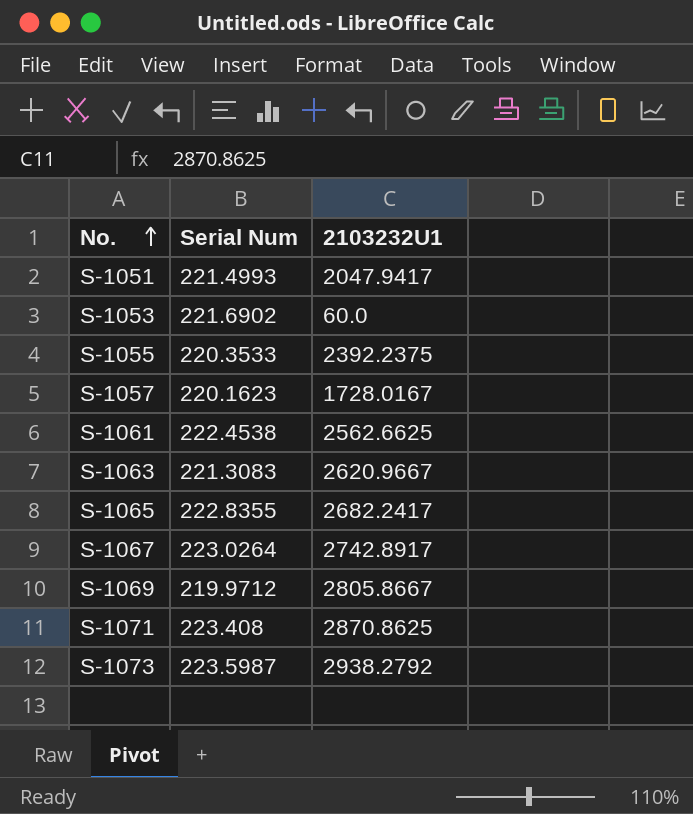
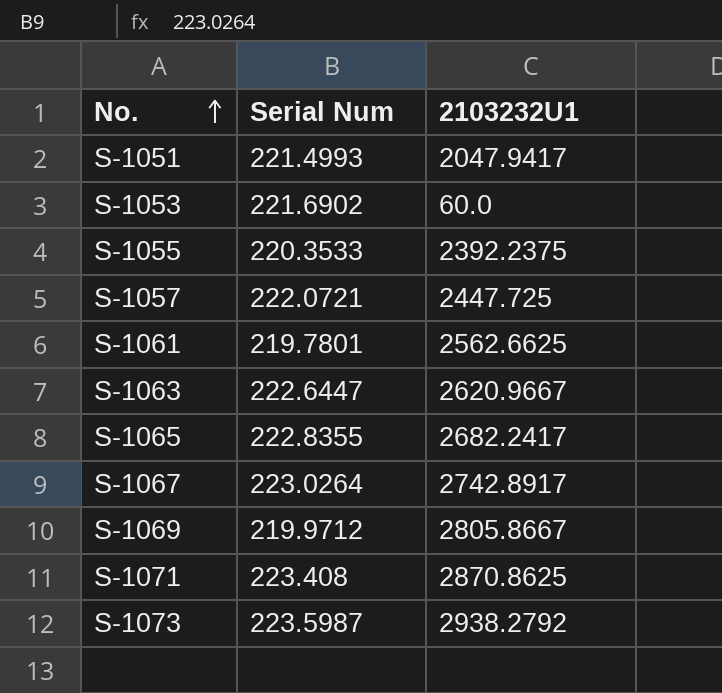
S-1057 | Serial Num: 220.1623 -> 222.0721
S-1057 | 2103232U1: 1728.0167 -> 2447.725
S-1061 | Serial Num: 222.4538 -> 219.7801
S-1063 | Serial Num: 221.3083 -> 222.6447

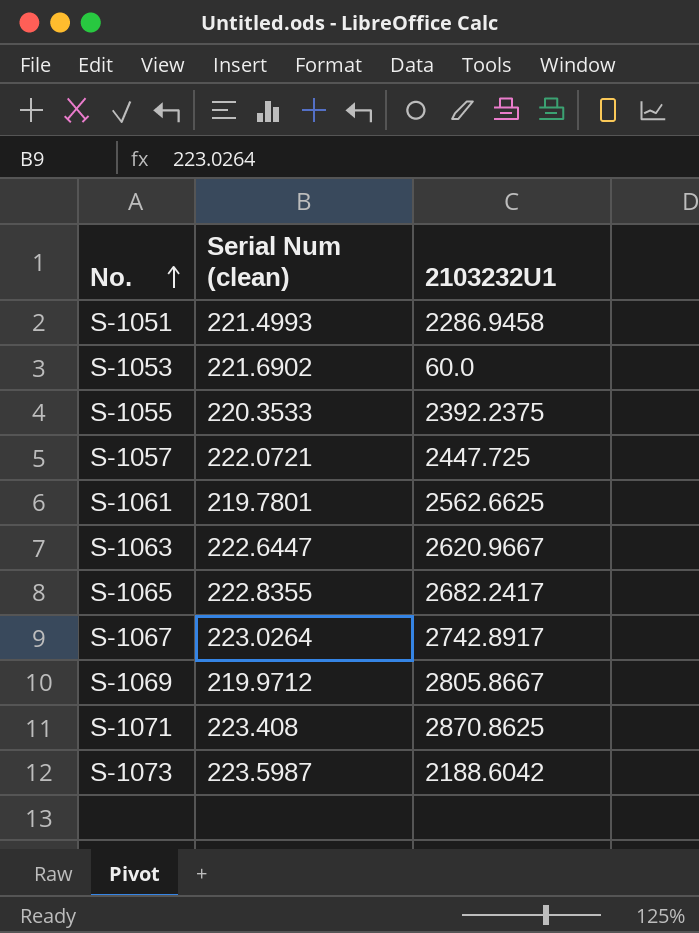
column name: Serial Num -> Serial Num (clean)
S-1051 | 2103232U1: 2047.9417 -> 2286.9458
S-1073 | 2103232U1: 2938.2792 -> 2188.6042

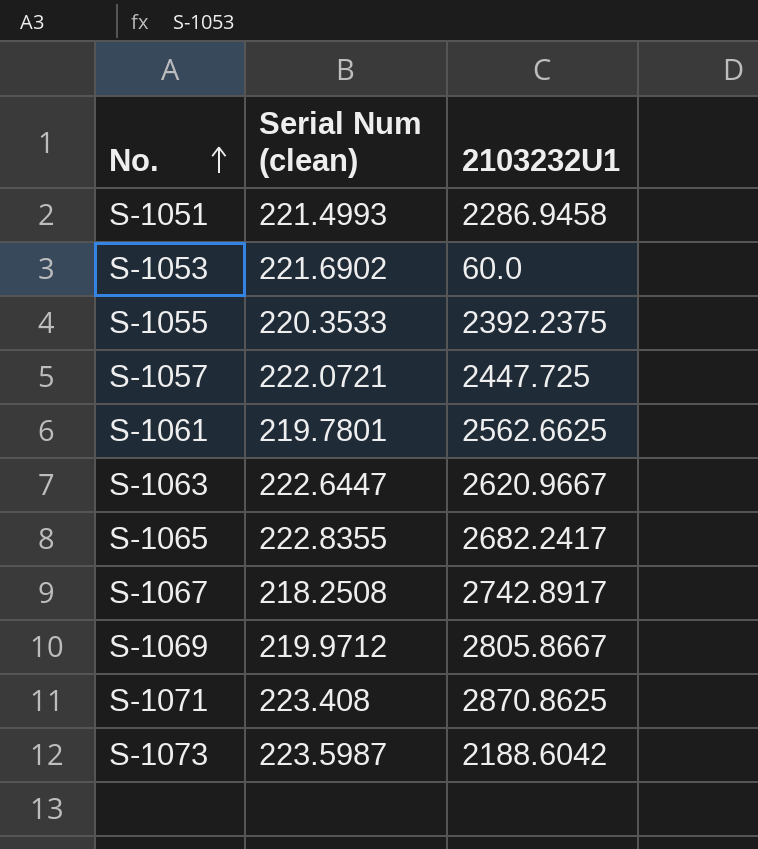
S-1067 | Serial Num (clean): 223.0264 -> 218.2508

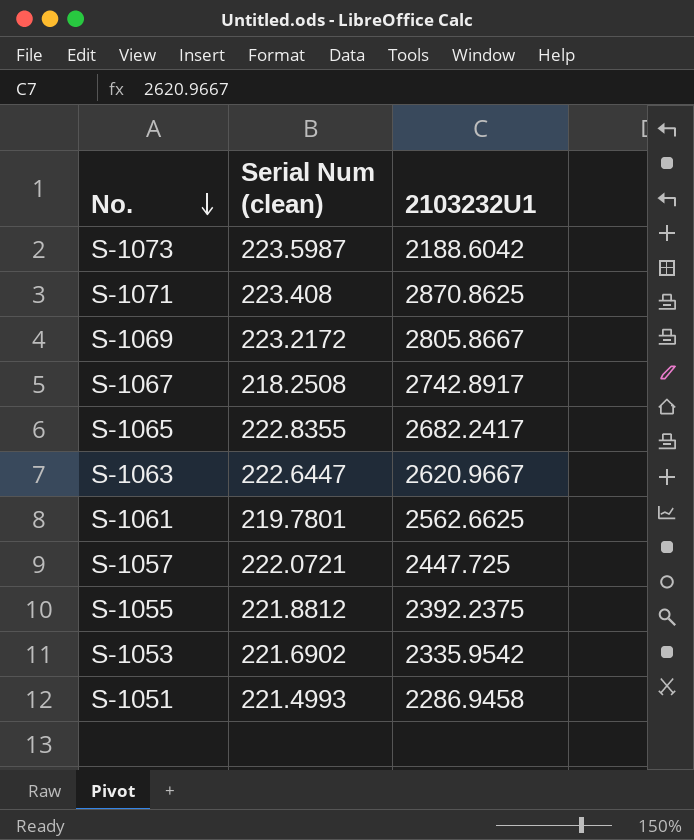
row order: No. ascending -> No. descending
S-1069 | Serial Num (clean): 219.9712 -> 223.2172
S-1055 | Serial Num (clean): 220.3533 -> 221.8812
S-1053 | 2103232U1: 60.0 -> 2335.9542

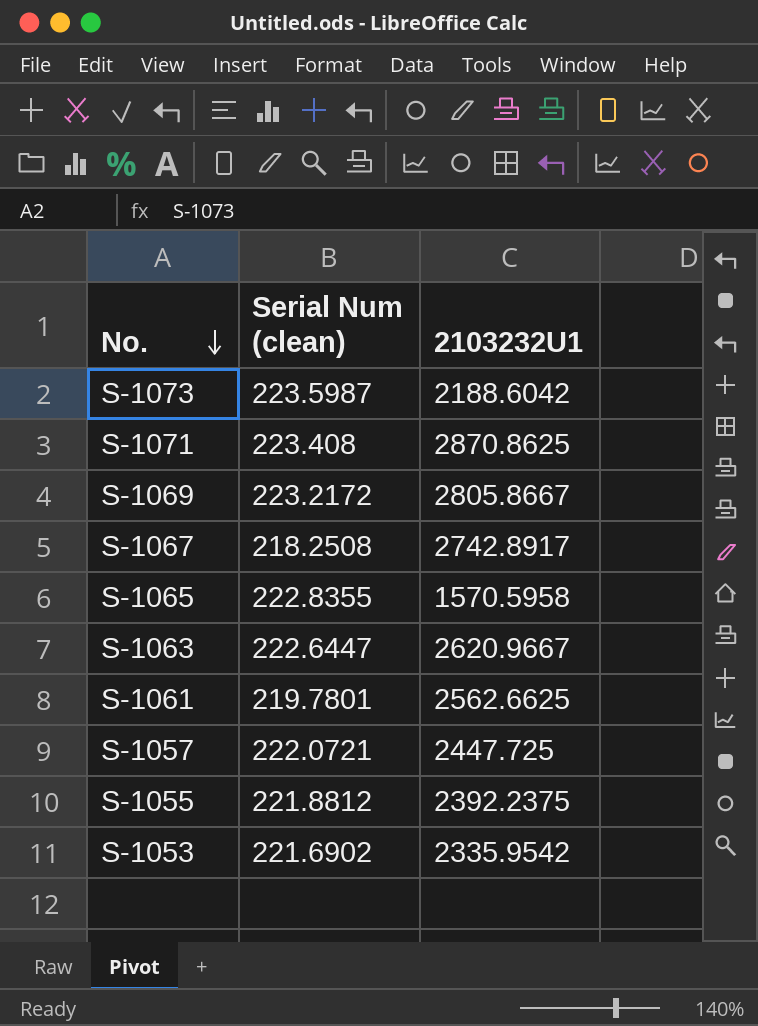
row S-1051: 221.4993 | 2286.9458 -> none
S-1065 | 2103232U1: 2682.2417 -> 1570.5958

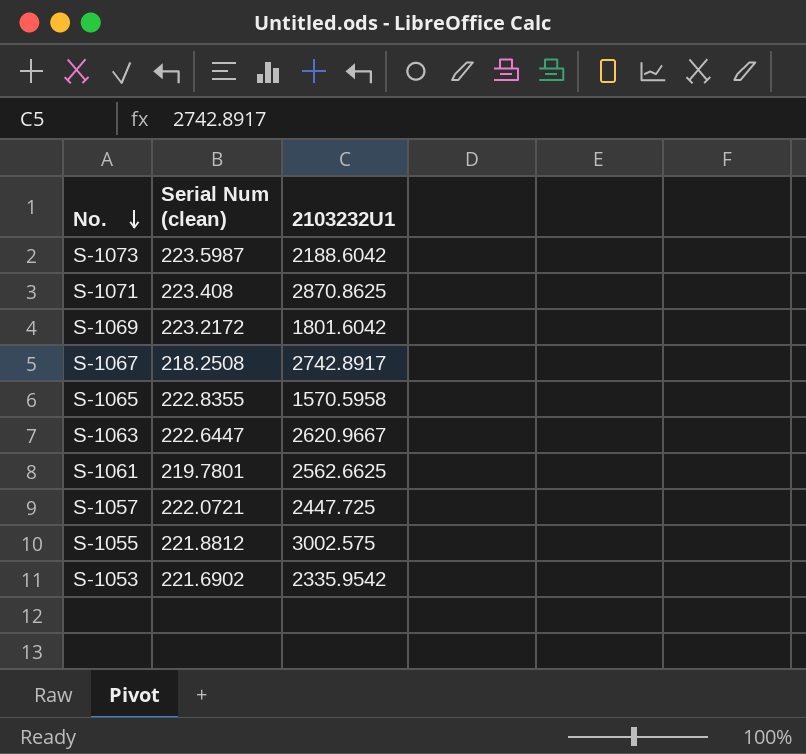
S-1069 | 2103232U1: 2805.8667 -> 1801.6042
S-1055 | 2103232U1: 2392.2375 -> 3002.575

